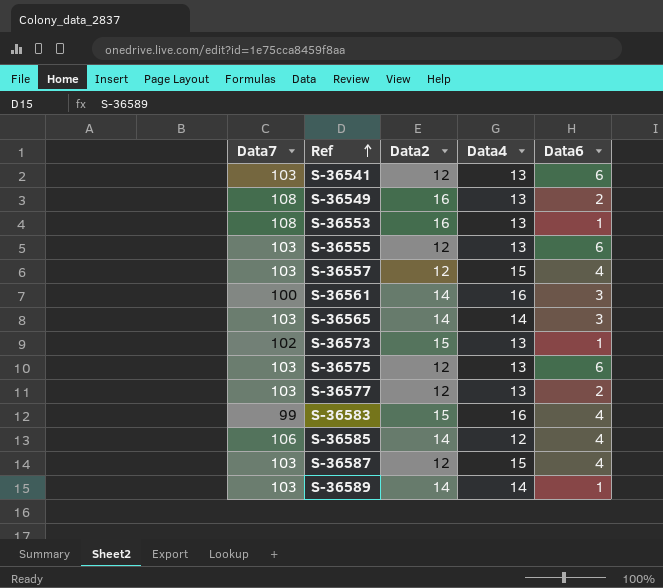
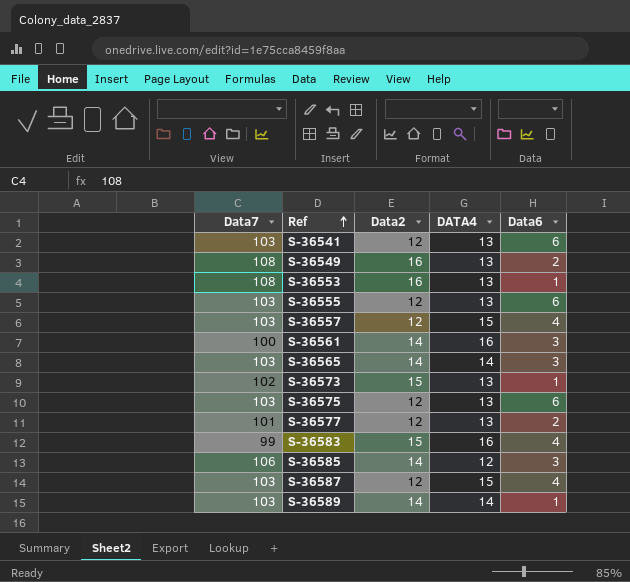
column name: Data4 -> DATA4
S-36577 | Data7: 103 -> 101
S-36585 | Data6: 4 -> 3

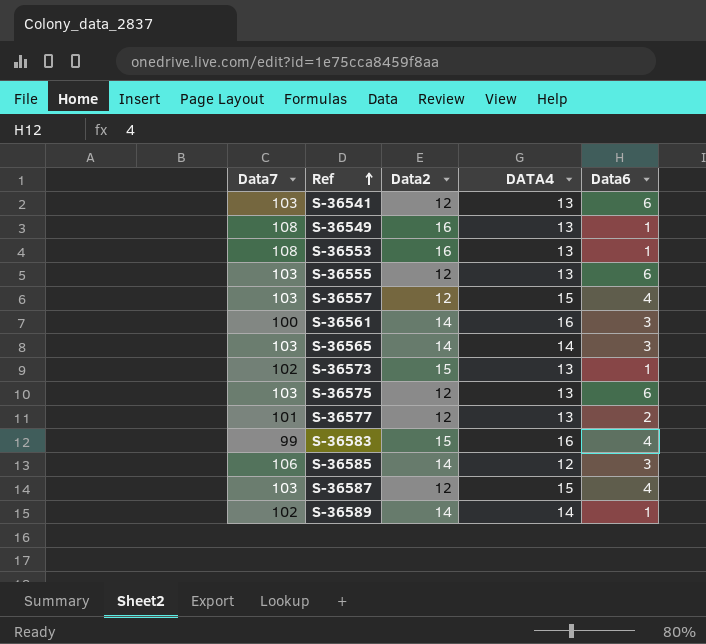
S-36549 | Data6: 2 -> 1
S-36589 | Data7: 103 -> 102

